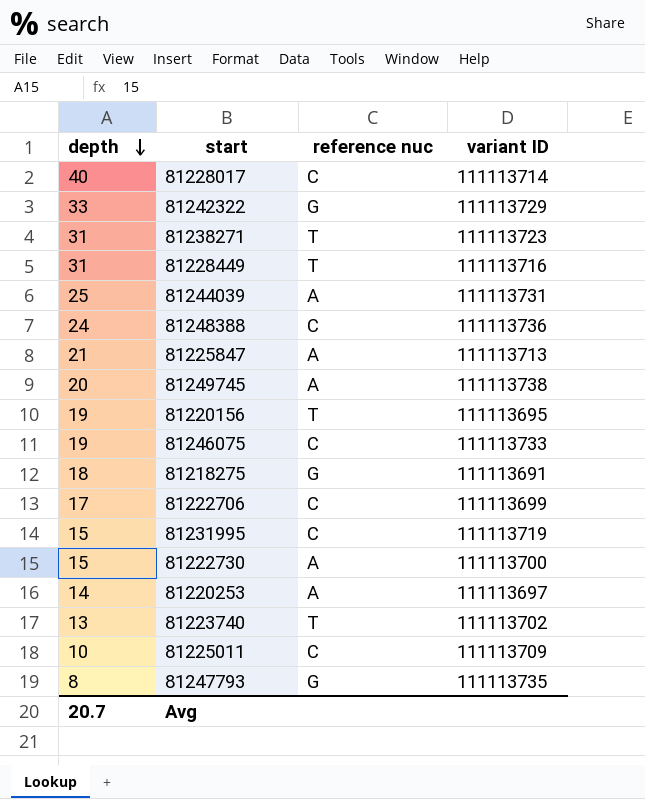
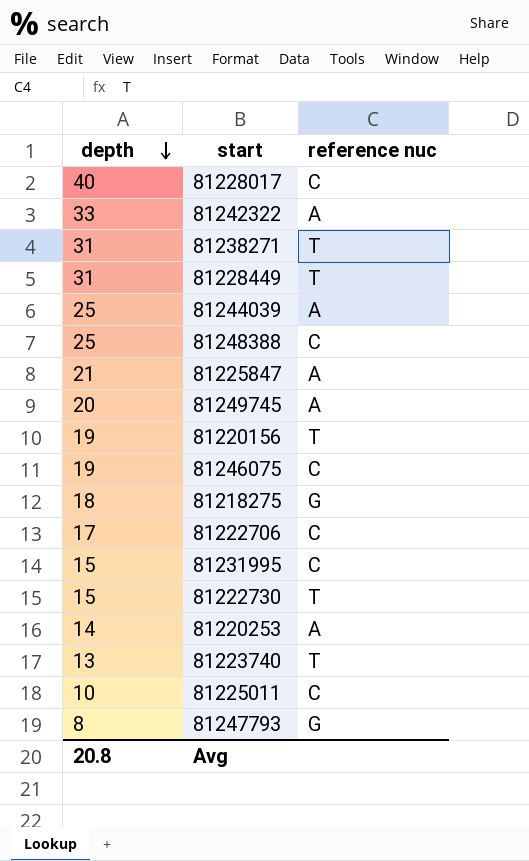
column variant ID | position: 4 -> none
81242322 | reference nuc: G -> A
81248388 | depth: 24 -> 25
81222730 | reference nuc: A -> T
Avg | depth: 20.7 -> 20.8

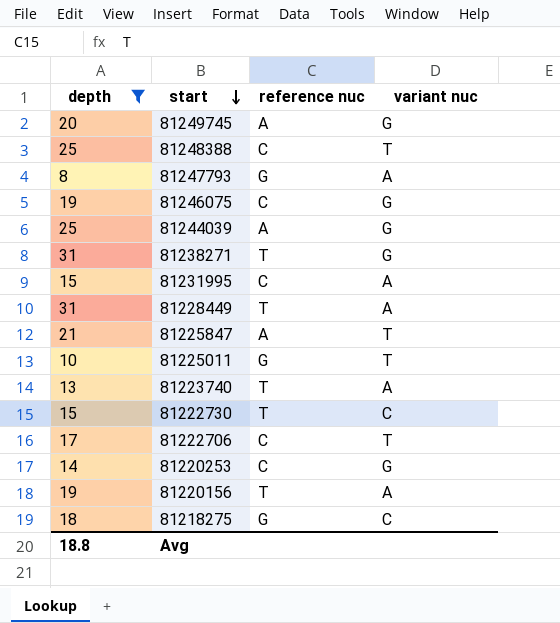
filter: none -> depth <= 31
row order: depth descending -> start descending
column variant nuc | position: none -> 4
81225011 | reference nuc: C -> G
81220253 | reference nuc: A -> C
Avg | depth: 20.8 -> 18.8

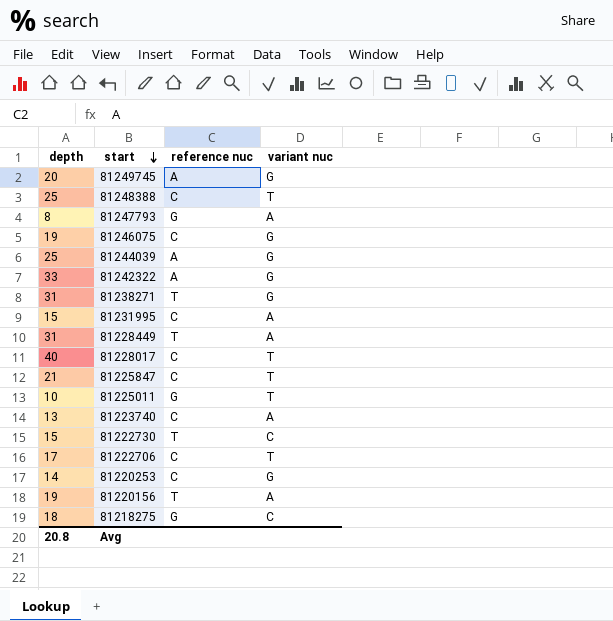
filter: depth <= 31 -> none
81225847 | reference nuc: A -> C
81223740 | reference nuc: T -> C
Avg | depth: 18.8 -> 20.8

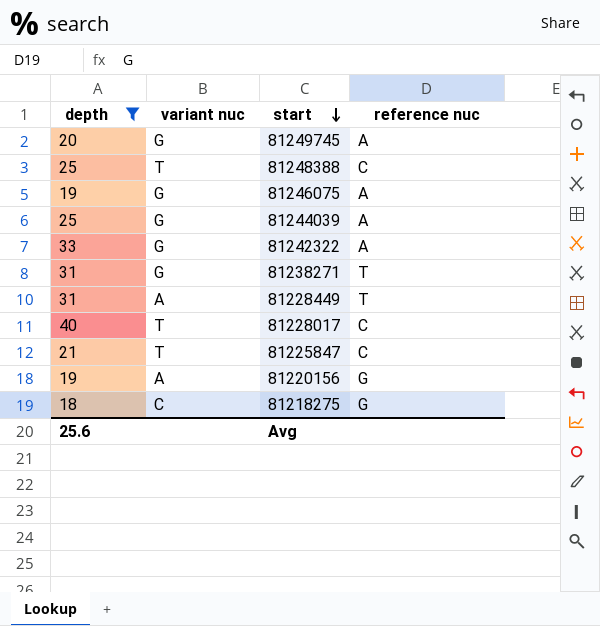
filter: none -> depth >= 18
column variant nuc | position: 4 -> 2
81246075 | reference nuc: C -> A
81220156 | reference nuc: T -> G
Avg | depth: 20.8 -> 25.6

